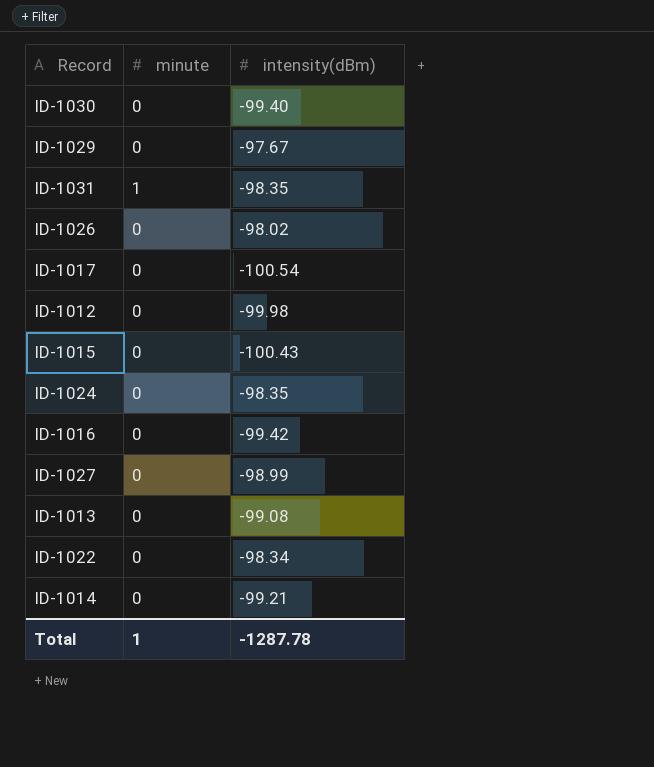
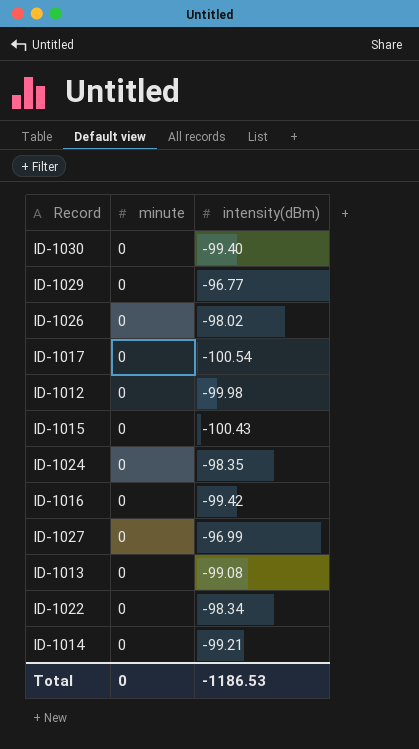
row ID-1031: 1 | -98.35 -> none
ID-1029 | intensity(dBm): -97.67 -> -96.77
ID-1027 | intensity(dBm): -98.99 -> -96.99
Total | minute: 1 -> 0
Total | intensity(dBm): -1287.78 -> -1186.53

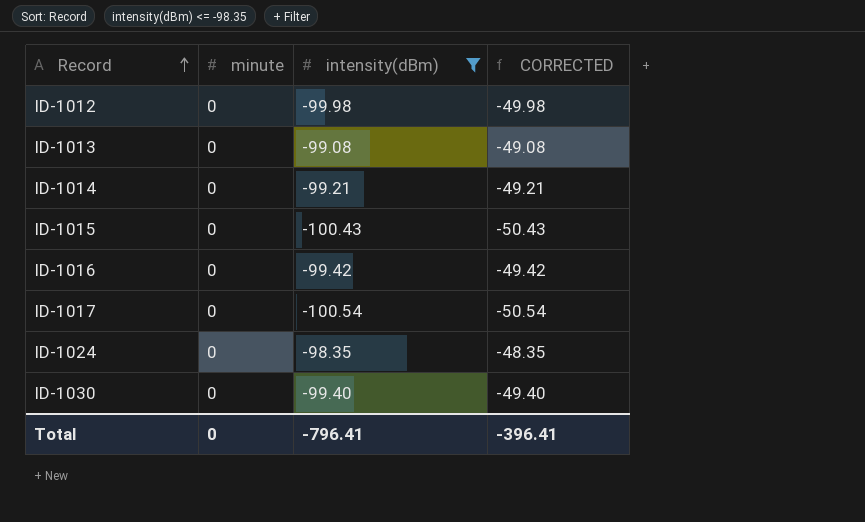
filter: none -> intensity(dBm) <= -98.35
row order: none -> Record ascending
column CORRECTED | formula: none -> [intensity(dBm)] + 50
Total | intensity(dBm): -1186.53 -> -796.41

